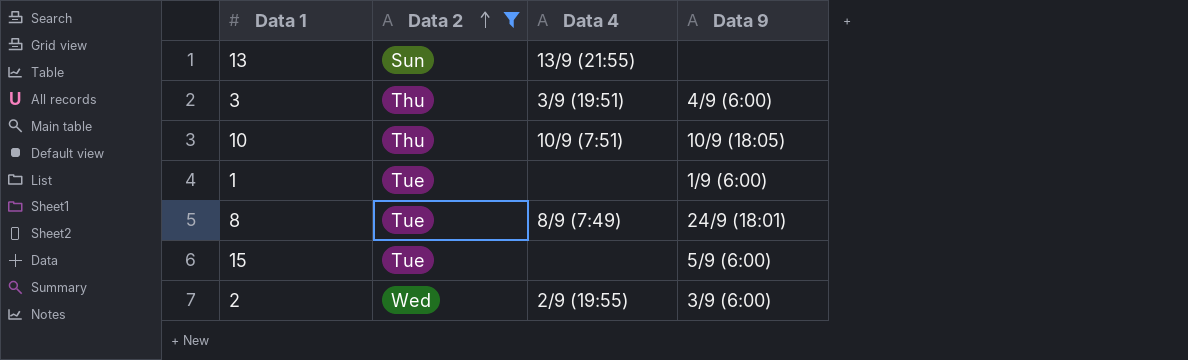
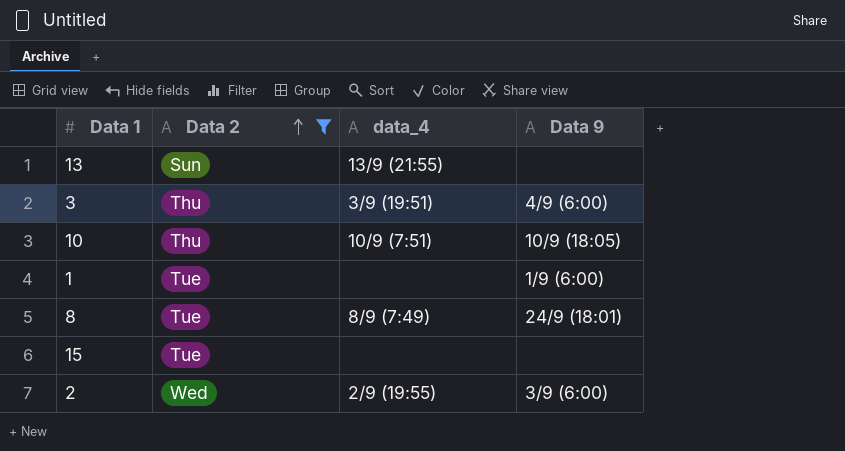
column name: Data 4 -> data_4
15 | Data 9: 5/9 (6:00) -> none

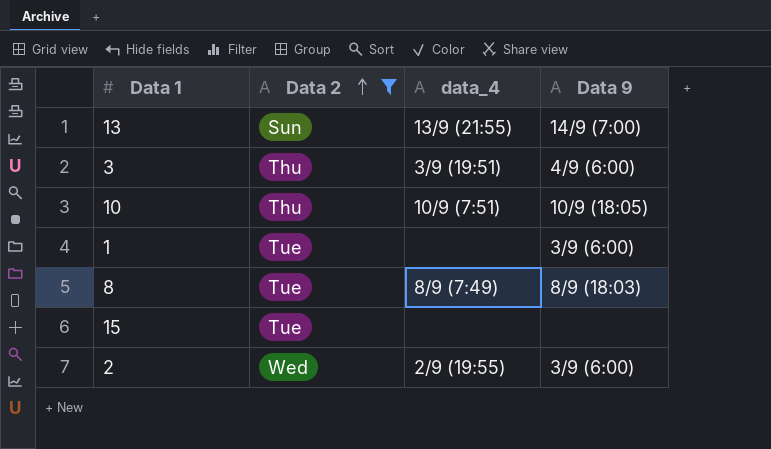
13 | Data 9: none -> 14/9 (7:00)
1 | Data 9: 1/9 (6:00) -> 3/9 (6:00)
8 | Data 9: 24/9 (18:01) -> 8/9 (18:03)

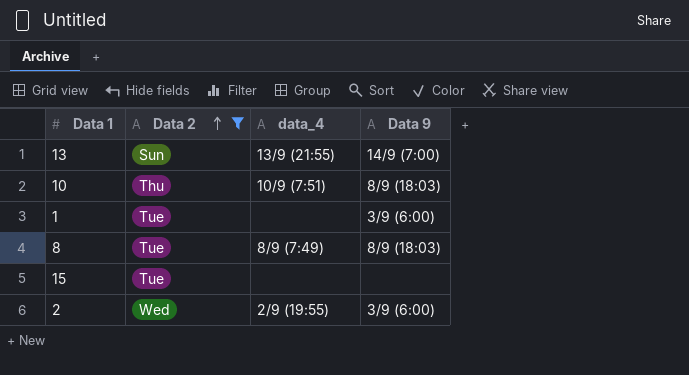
row 3: Thu | 3/9 (19:51) | 4/9 (6:00) -> none
10 | Data 9: 10/9 (18:05) -> 8/9 (18:03)

